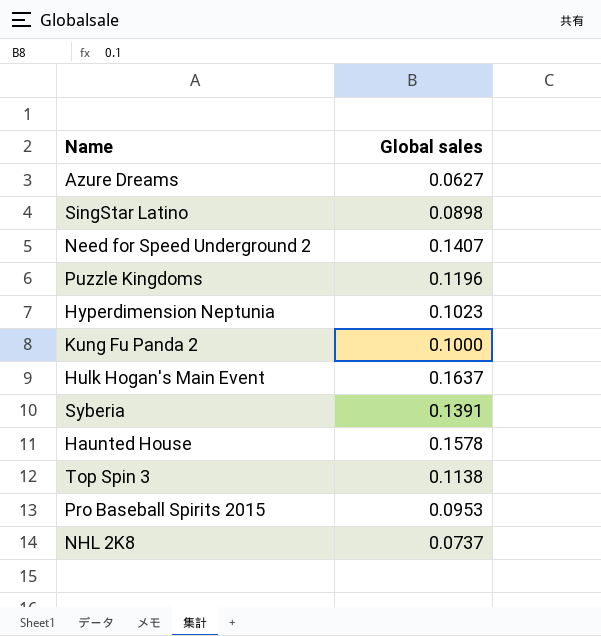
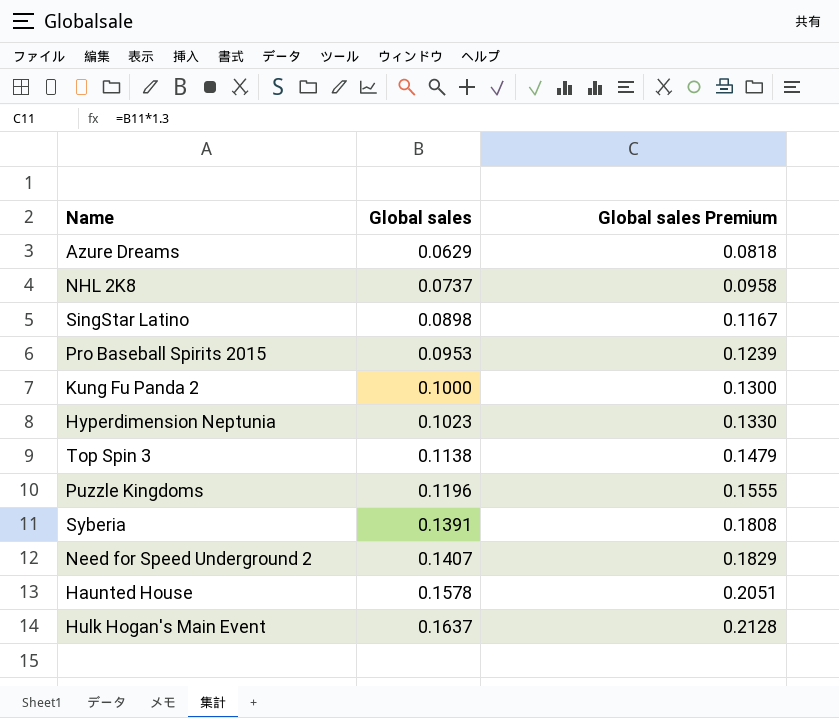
row order: none -> Global sales ascending
column Global sales Premium | formula: none -> [Global sales] * 1.3
Azure Dreams | Global sales: 0.0627 -> 0.0629

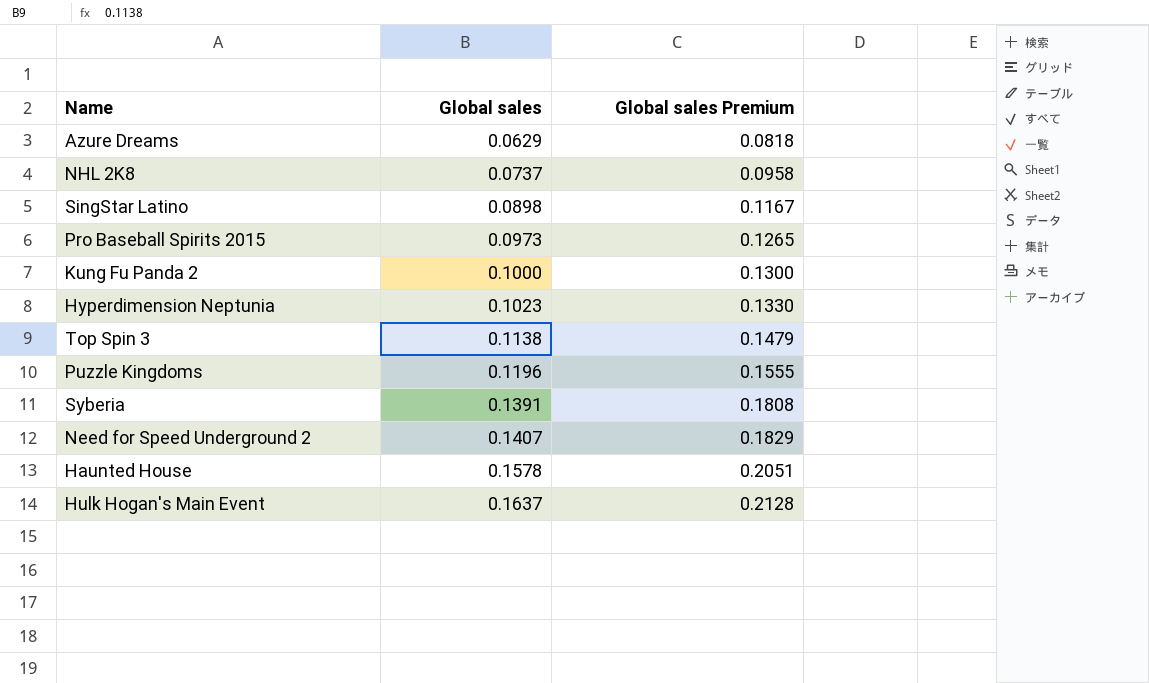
Pro Baseball Spirits 2015 | Global sales: 0.0953 -> 0.0973
Pro Baseball Spirits 2015 | Global sales Premium: 0.1239 -> 0.1265

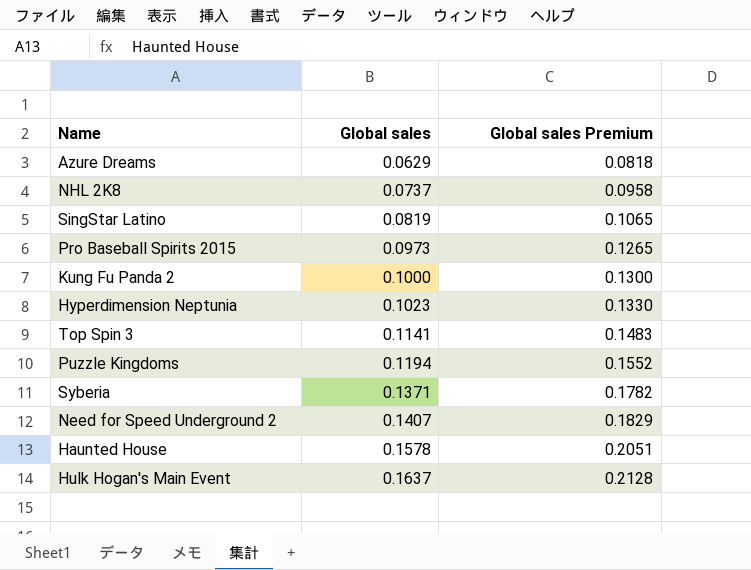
SingStar Latino | Global sales: 0.0898 -> 0.0819
SingStar Latino | Global sales Premium: 0.1167 -> 0.1065
Top Spin 3 | Global sales: 0.1138 -> 0.1141
Top Spin 3 | Global sales Premium: 0.1479 -> 0.1483
Puzzle Kingdoms | Global sales: 0.1196 -> 0.1194
Puzzle Kingdoms | Global sales Premium: 0.1555 -> 0.1552
Syberia | Global sales: 0.1391 -> 0.1371
Syberia | Global sales Premium: 0.1808 -> 0.1782

